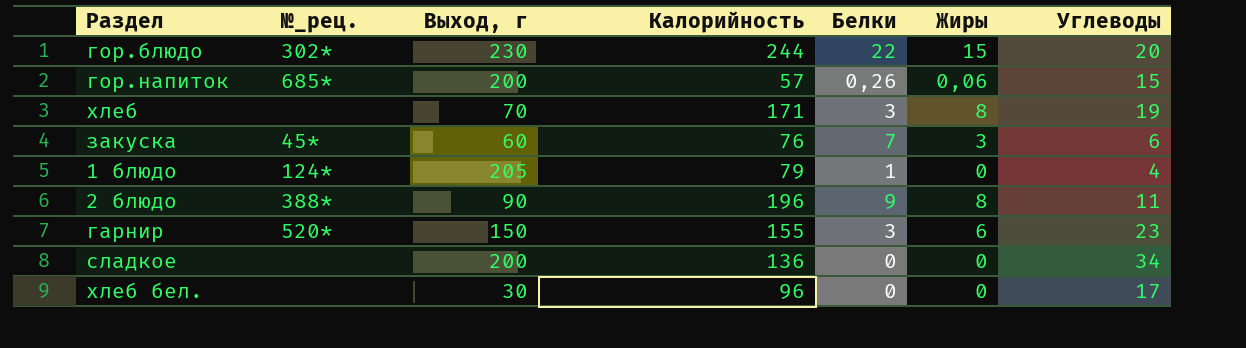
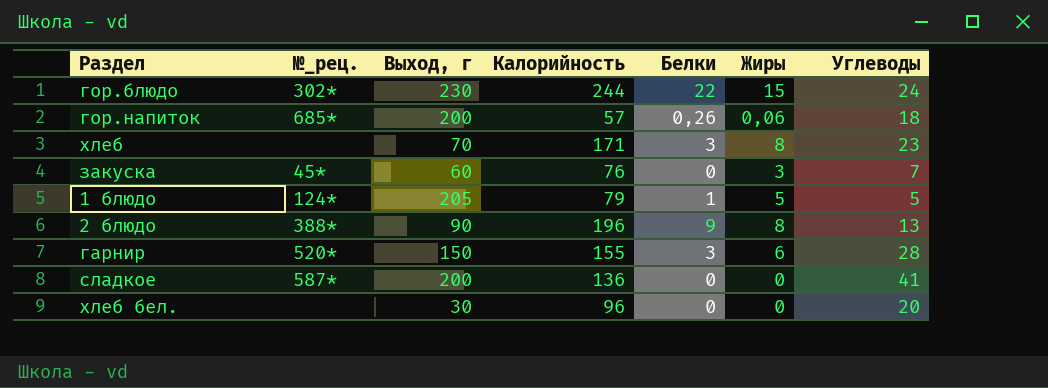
гор.блюдо | Углеводы: 20 -> 24
гор.напиток | Углеводы: 15 -> 18
хлеб | Углеводы: 19 -> 23
закуска | Белки: 7 -> 0
закуска | Углеводы: 6 -> 7
1 блюдо | Жиры: 0 -> 5
1 блюдо | Углеводы: 4 -> 5
2 блюдо | Углеводы: 11 -> 13
гарнир | Углеводы: 23 -> 28
сладкое | №_рец.: none -> 587*
сладкое | Углеводы: 34 -> 41
хлеб бел. | Углеводы: 17 -> 20

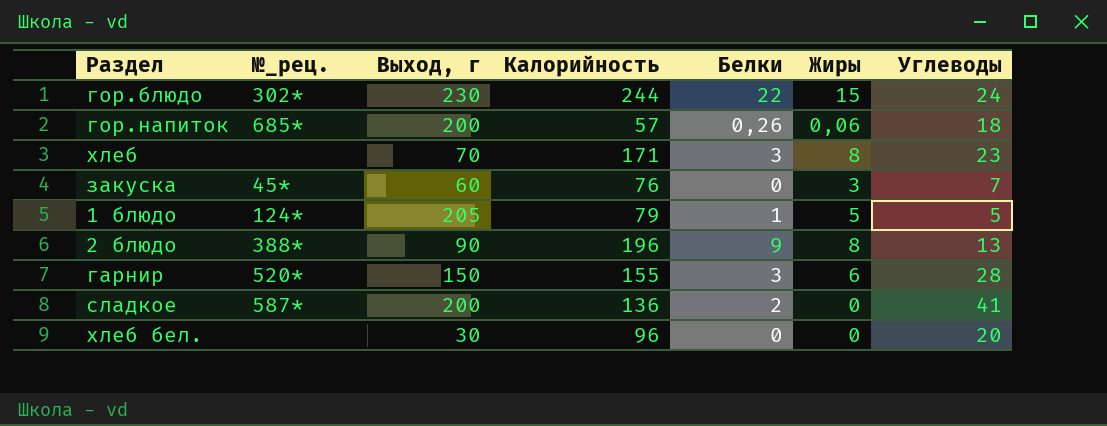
сладкое | Белки: 0 -> 2

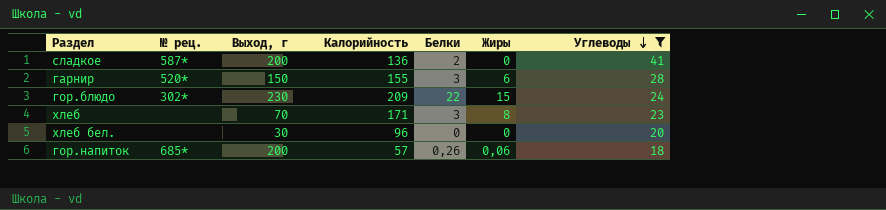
filter: none -> Углеводы >= 18
row order: none -> Углеводы descending
column name: №_рец. -> № рец.
гор.блюдо | Калорийность: 244 -> 209

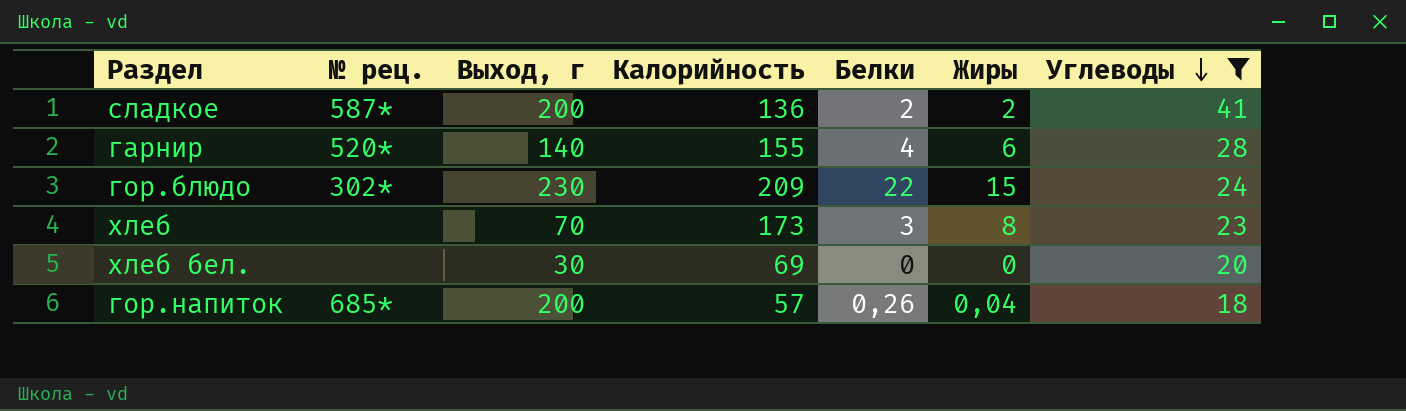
сладкое | Жиры: 0 -> 2
гарнир | Выход, г: 150 -> 140
гарнир | Белки: 3 -> 4
хлеб | Калорийность: 171 -> 173
хлеб бел. | Калорийность: 96 -> 69
гор.напиток | Жиры: 0,06 -> 0,04

